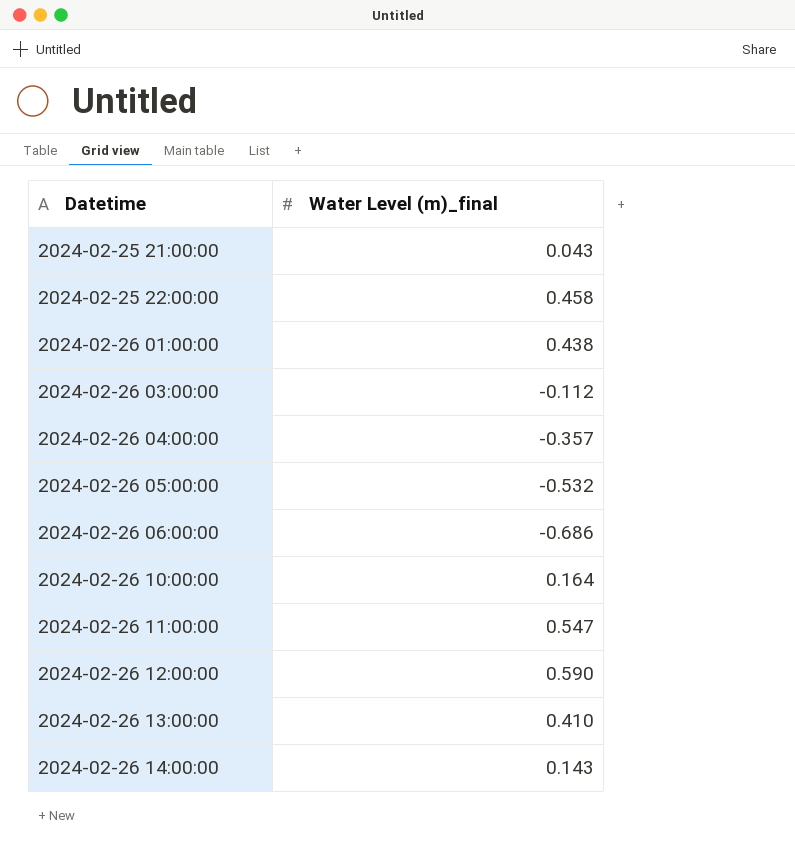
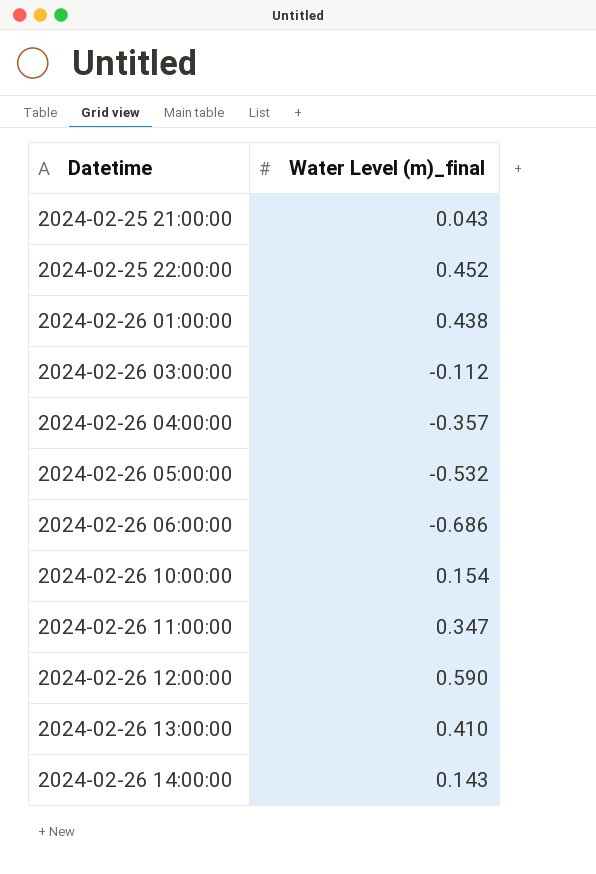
2024-02-25 22:00:00 | Water Level (m)_final: 0.458 -> 0.452
2024-02-26 10:00:00 | Water Level (m)_final: 0.164 -> 0.154
2024-02-26 11:00:00 | Water Level (m)_final: 0.547 -> 0.347

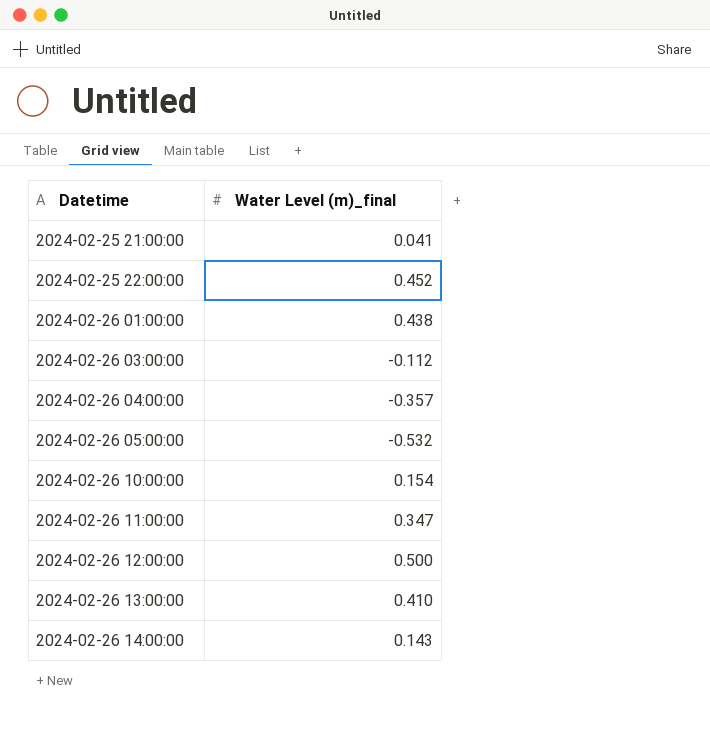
row 2024-02-26 06:00:00: -0.686 -> none
2024-02-25 21:00:00 | Water Level (m)_final: 0.043 -> 0.041
2024-02-26 12:00:00 | Water Level (m)_final: 0.590 -> 0.500

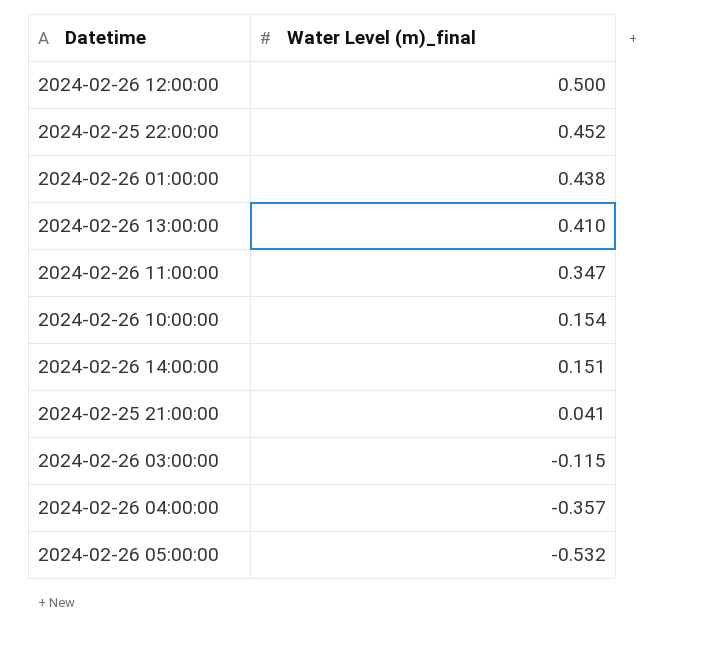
row order: Datetime ascending -> Water Level (m)_final descending
2024-02-26 14:00:00 | Water Level (m)_final: 0.143 -> 0.151
2024-02-26 03:00:00 | Water Level (m)_final: -0.112 -> -0.115

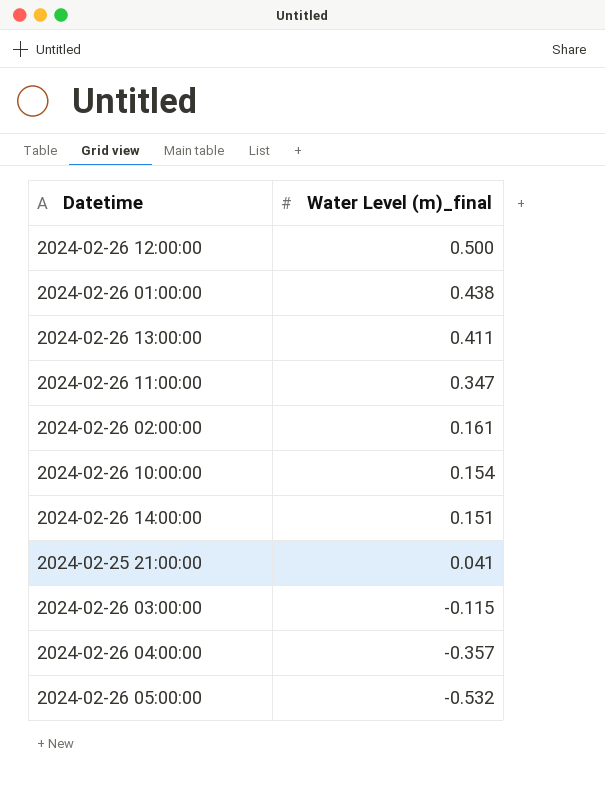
row 2024-02-25 22:00:00: 0.452 -> none
2024-02-26 13:00:00 | Water Level (m)_final: 0.410 -> 0.411
row 2024-02-26 02:00:00: none -> 0.161

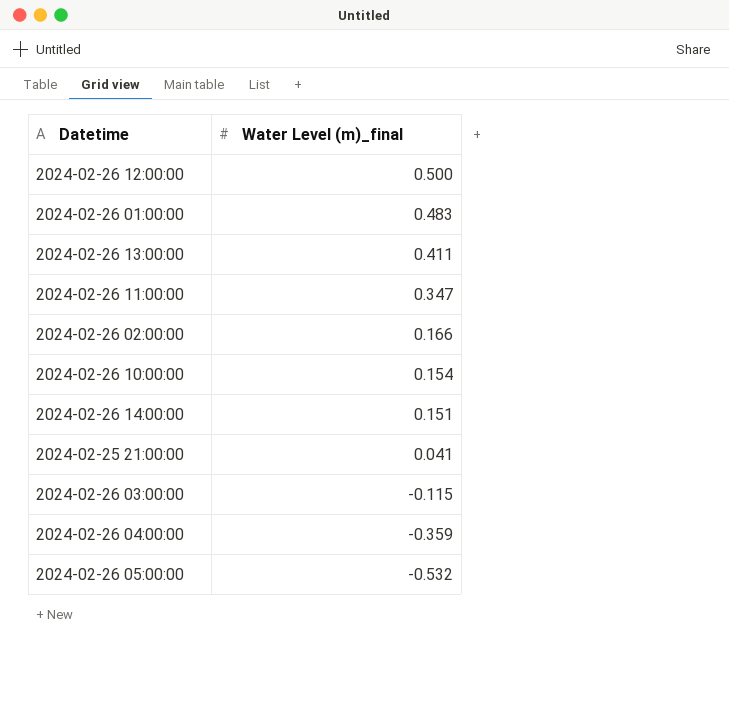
2024-02-26 01:00:00 | Water Level (m)_final: 0.438 -> 0.483
2024-02-26 02:00:00 | Water Level (m)_final: 0.161 -> 0.166
2024-02-26 04:00:00 | Water Level (m)_final: -0.357 -> -0.359

